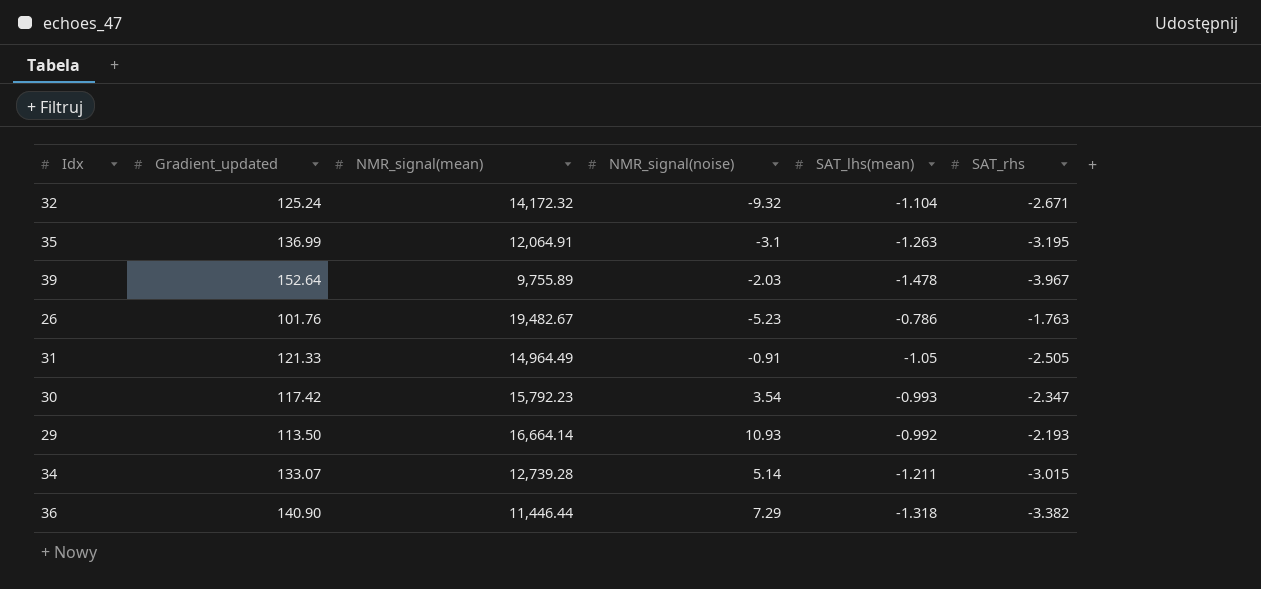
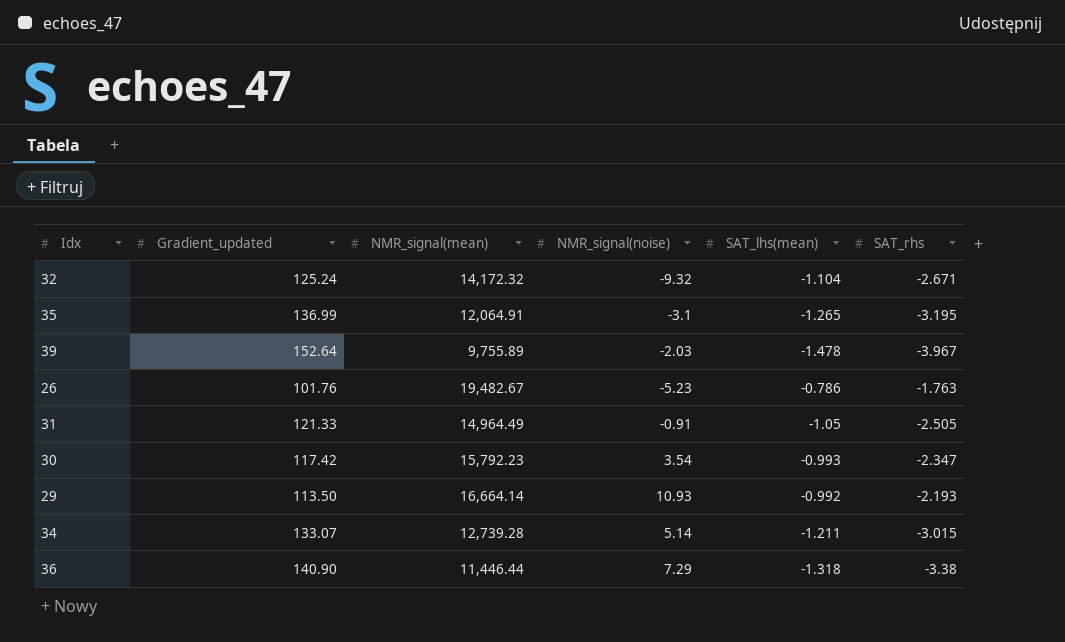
35 | SAT_lhs(mean): -1.263 -> -1.265
36 | SAT_rhs: -3.382 -> -3.38

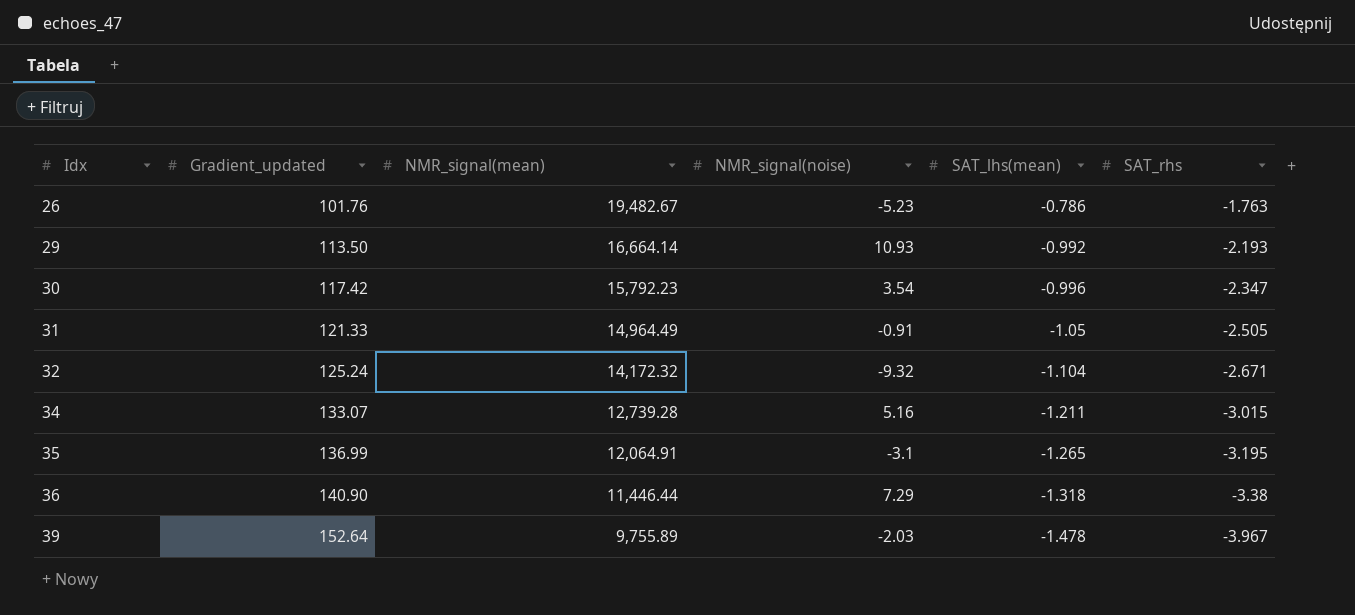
row order: none -> Idx ascending
30 | SAT_lhs(mean): -0.993 -> -0.996
34 | NMR_signal(noise): 5.14 -> 5.16

